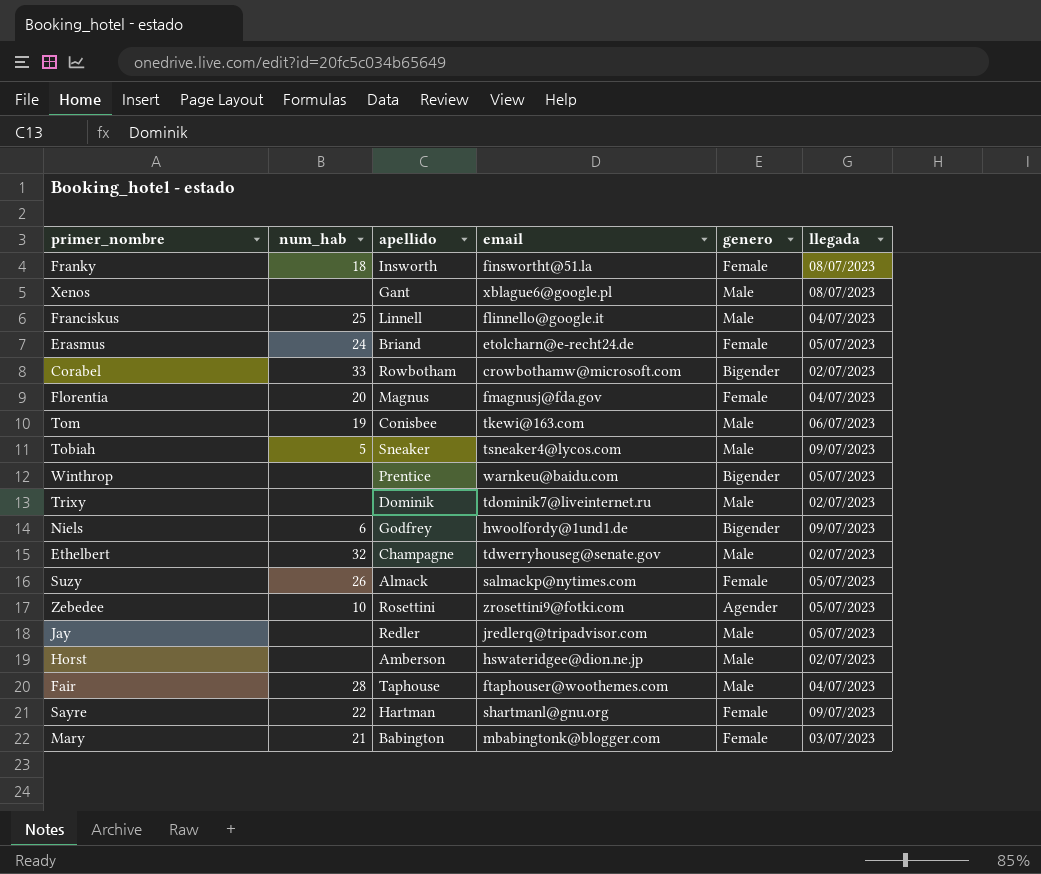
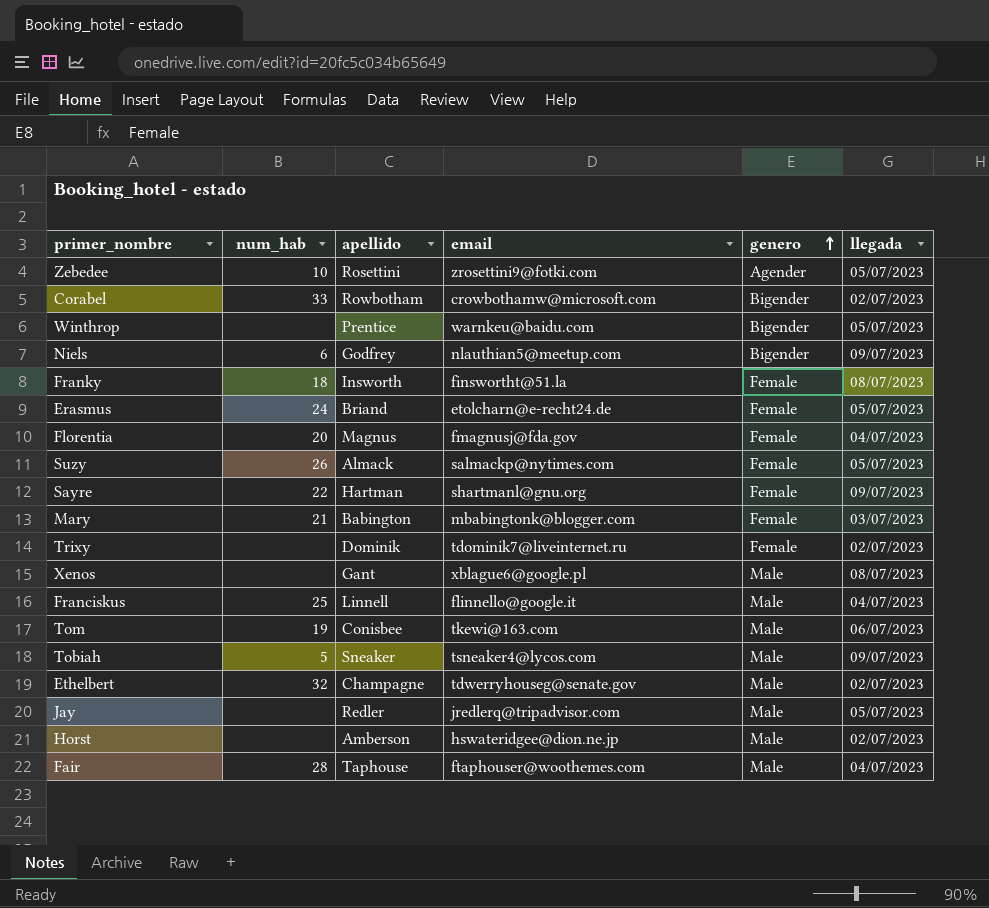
row order: none -> genero ascending
Niels | email: hwoolfordy@1und1.de -> nlauthian5@meetup.com
Trixy | genero: Male -> Female

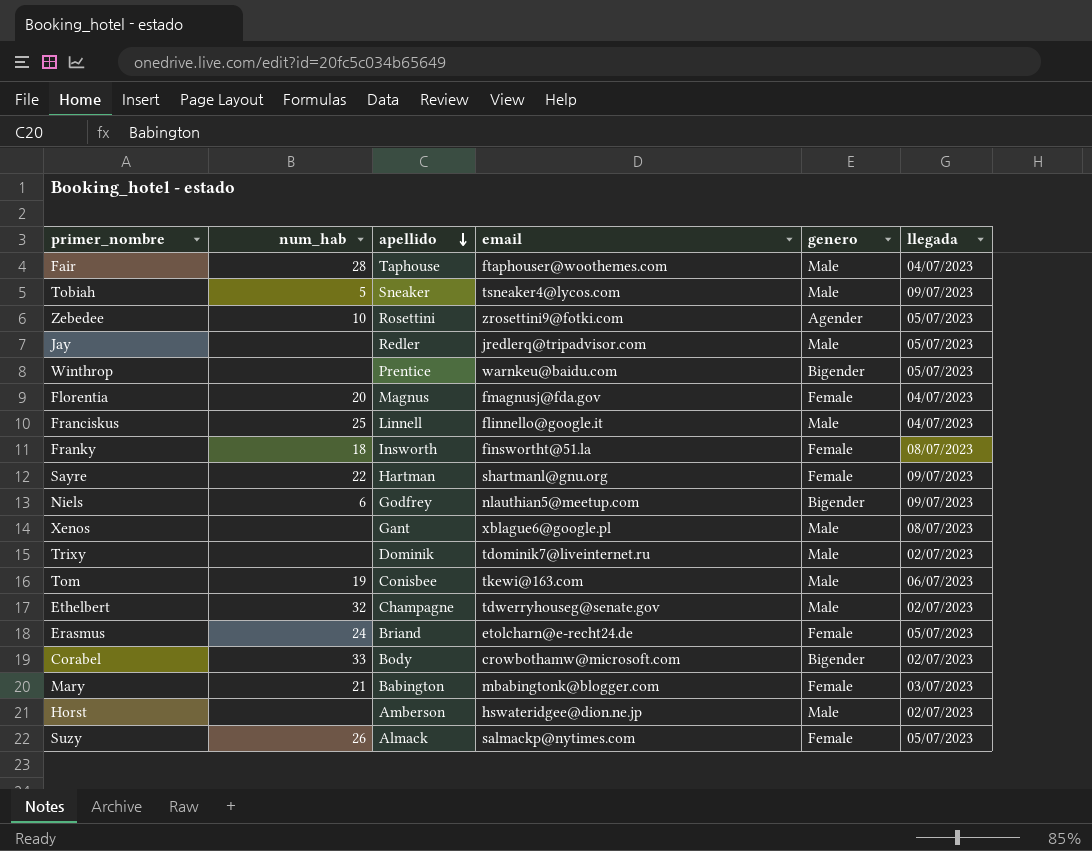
row order: genero ascending -> apellido descending
Trixy | genero: Female -> Male
Corabel | apellido: Rowbotham -> Body

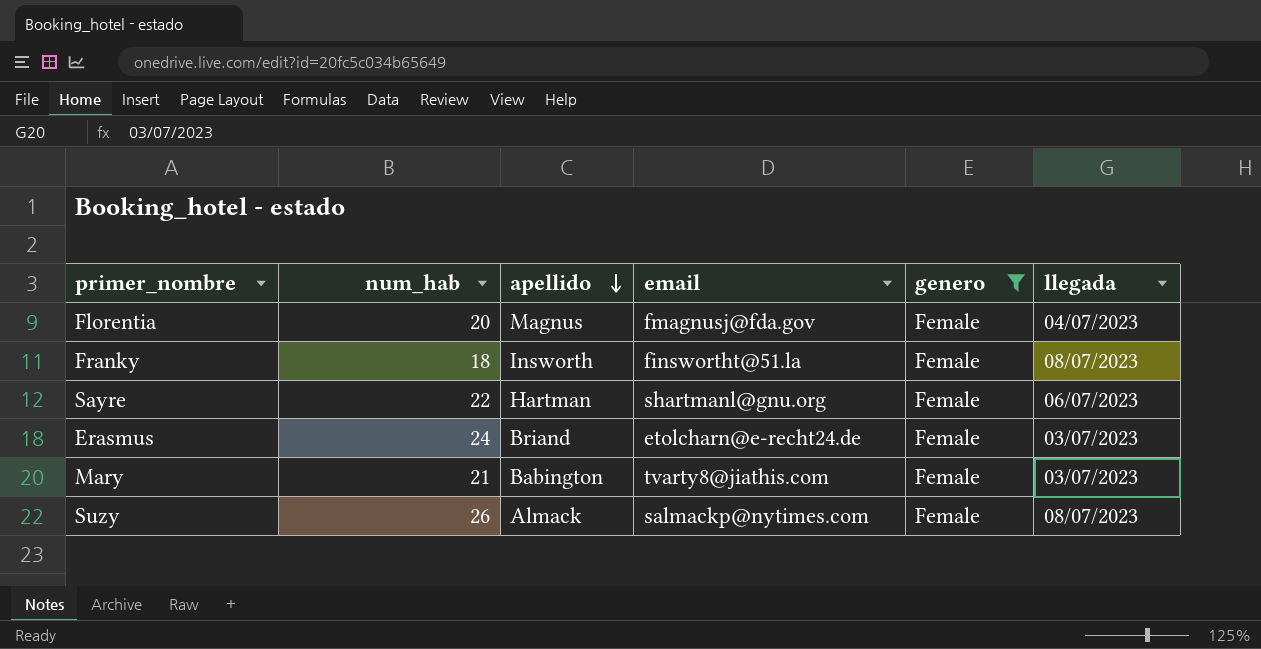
filter: none -> genero = Female
Sayre | llegada: 09/07/2023 -> 06/07/2023
Erasmus | llegada: 05/07/2023 -> 03/07/2023
Mary | email: mbabingtonk@blogger.com -> tvarty8@jiathis.com
Suzy | llegada: 05/07/2023 -> 08/07/2023

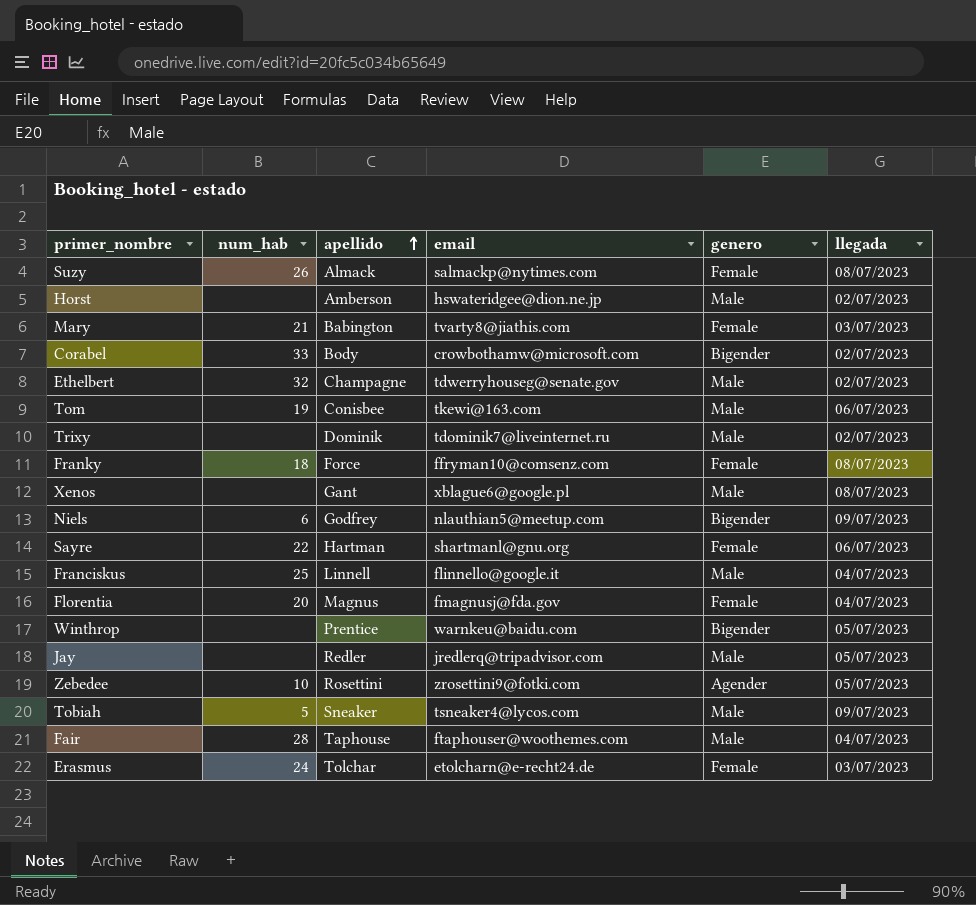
filter: genero = Female -> none
row order: apellido descending -> apellido ascending
Franky | apellido: Insworth -> Force
Franky | email: finswortht@51.la -> ffryman10@comsenz.com
Erasmus | apellido: Briand -> Tolchar

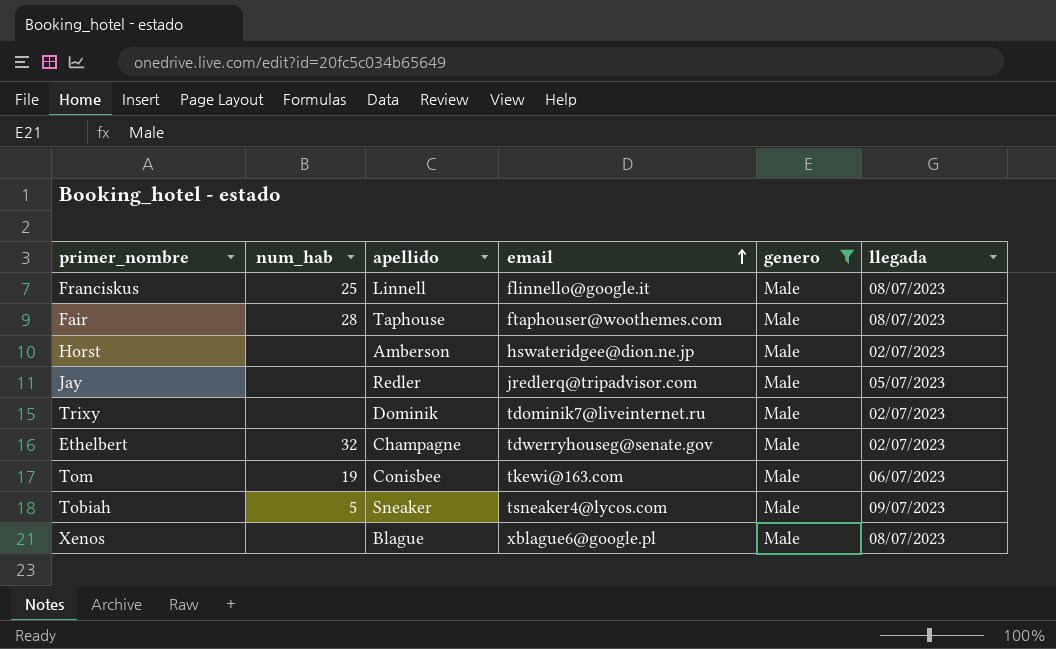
filter: none -> genero = Male
row order: apellido ascending -> email ascending
Franciskus | llegada: 04/07/2023 -> 08/07/2023
Fair | llegada: 04/07/2023 -> 08/07/2023
Xenos | apellido: Gant -> Blague

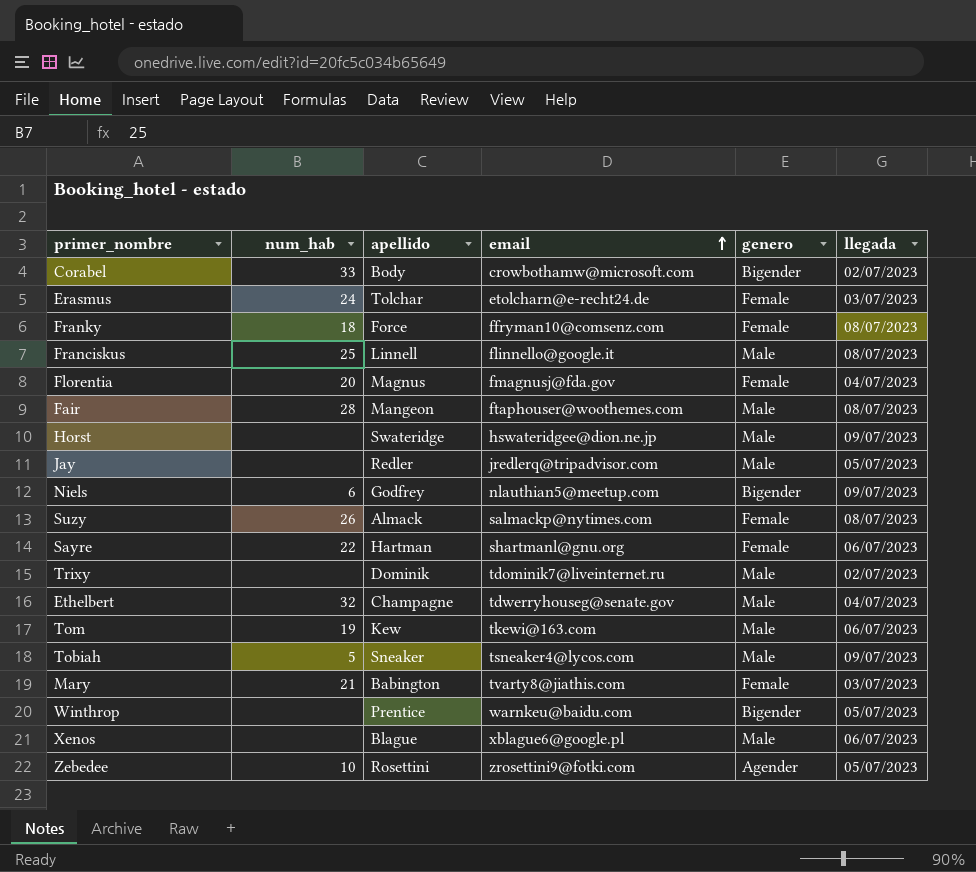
filter: genero = Male -> none
Fair | apellido: Taphouse -> Mangeon
Horst | apellido: Amberson -> Swateridge
Horst | llegada: 02/07/2023 -> 09/07/2023
Ethelbert | llegada: 02/07/2023 -> 04/07/2023
Tom | apellido: Conisbee -> Kew
Xenos | llegada: 08/07/2023 -> 06/07/2023

